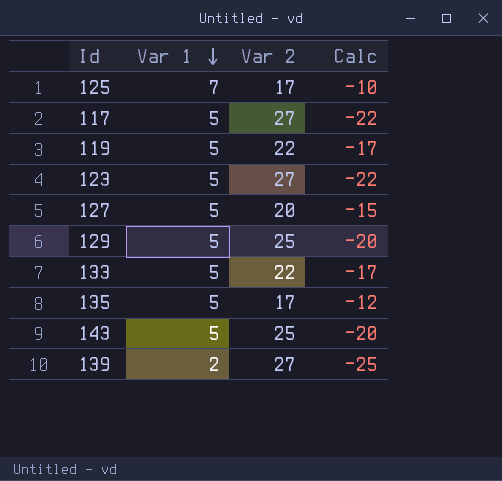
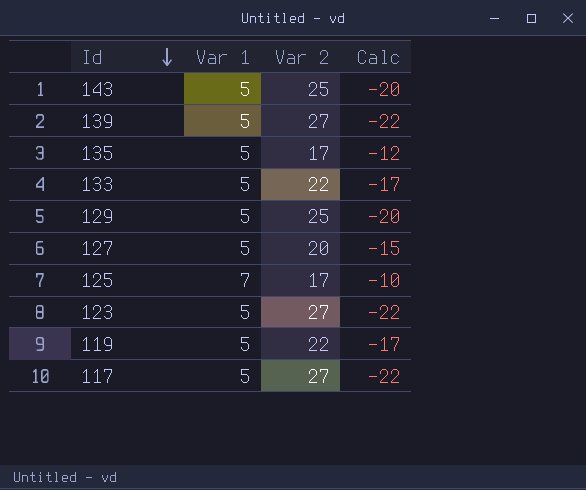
row order: Var 1 descending -> Id descending
139 | Var 1: 2 -> 5
139 | Calc: -25 -> -22

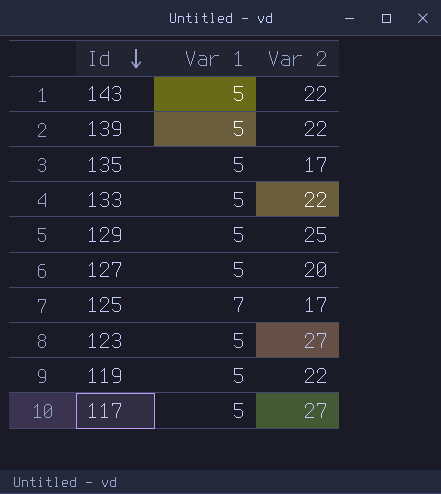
column Calc | formula: [Var 1] - [Var 2] -> none
143 | Var 2: 25 -> 22
139 | Var 2: 27 -> 22

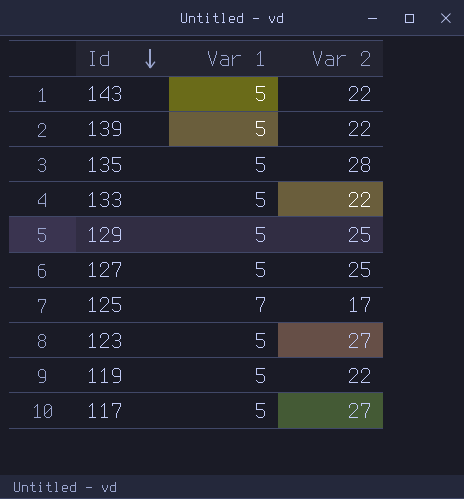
135 | Var 2: 17 -> 28
127 | Var 2: 20 -> 25

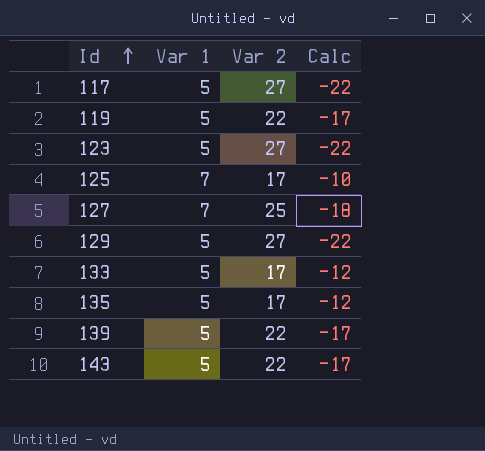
row order: Id descending -> Id ascending
column Calc | formula: none -> [Var 1] - [Var 2]
127 | Var 1: 5 -> 7
129 | Var 2: 25 -> 27
133 | Var 2: 22 -> 17
135 | Var 2: 28 -> 17

